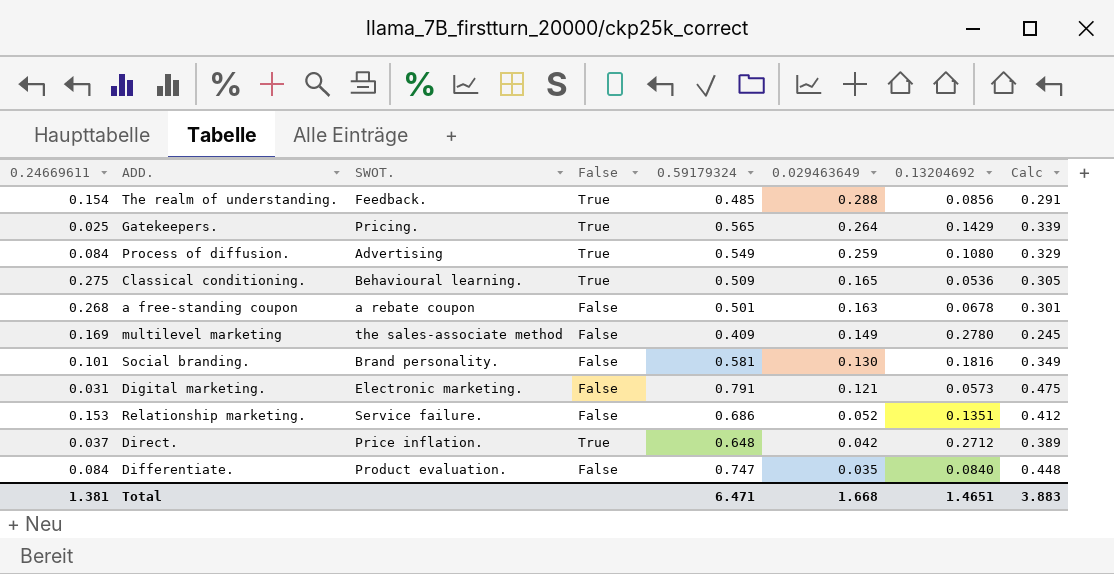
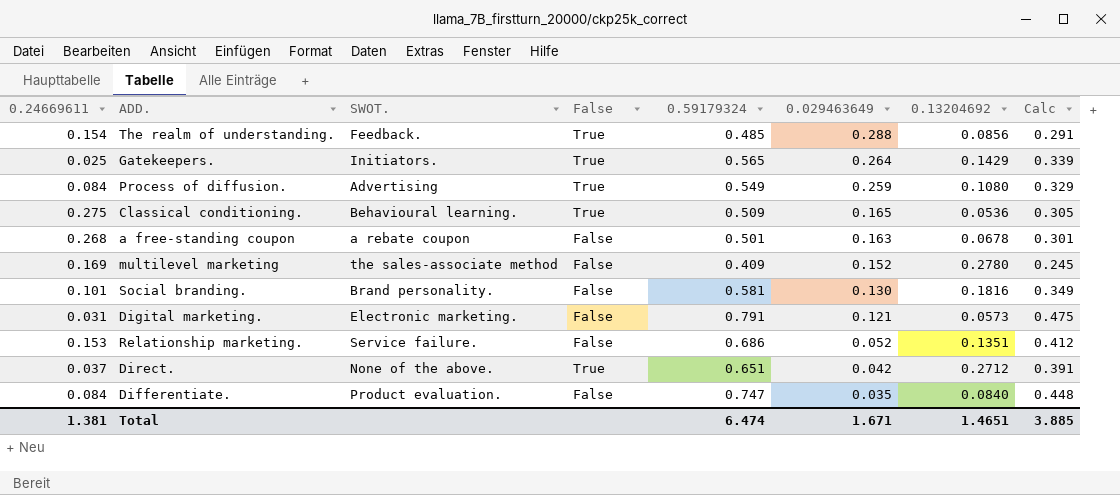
Gatekeepers. | SWOT.: Pricing. -> Initiators.
multilevel marketing | 0.029463649: 0.149 -> 0.152
Direct. | SWOT.: Price inflation. -> None of the above.
Direct. | 0.59179324: 0.648 -> 0.651
Direct. | Calc: 0.389 -> 0.391
Total | 0.59179324: 6.471 -> 6.474
Total | 0.029463649: 1.668 -> 1.671
Total | Calc: 3.883 -> 3.885

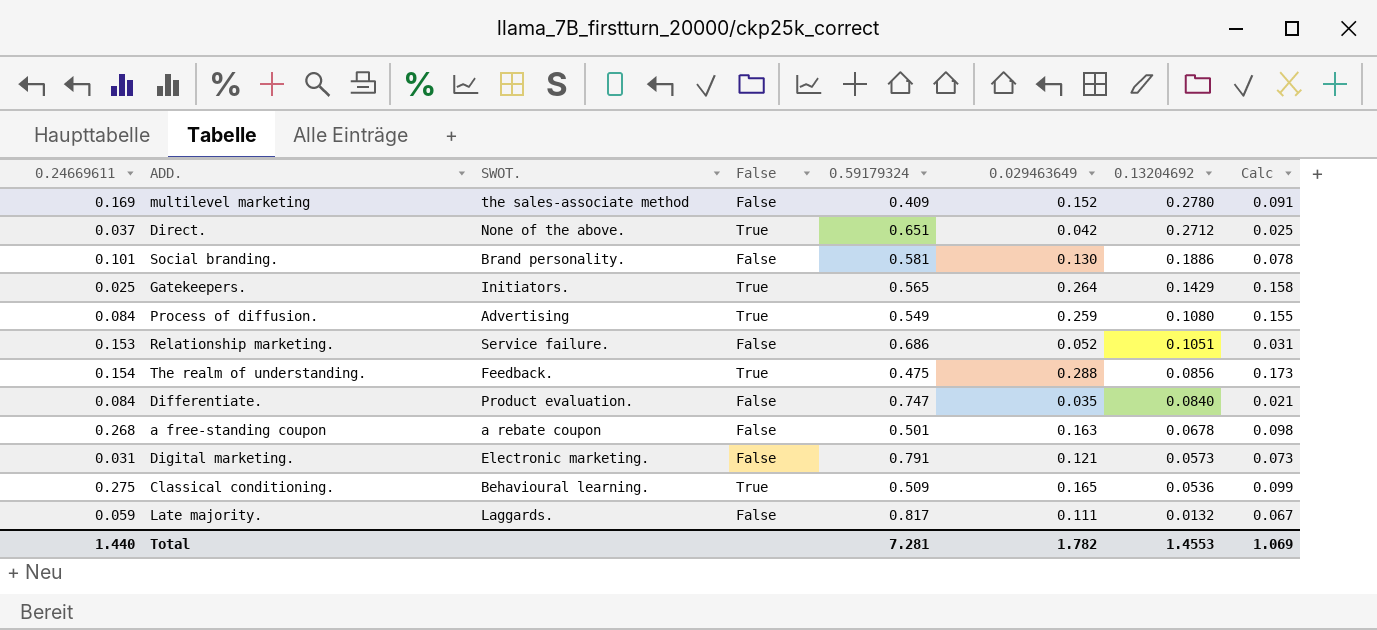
row order: 0.029463649 descending -> 0.13204692 descending
column Calc | formula: [0.59179324] * 0.6 -> [0.029463649] * 0.6
Social branding. | 0.13204692: 0.1816 -> 0.1886
Relationship marketing. | 0.13204692: 0.1351 -> 0.1051
The realm of understanding. | 0.59179324: 0.485 -> 0.475
row Late majority.: none -> 0.059 | Laggards. | False | 0.817 | 0.111 | 0.0132 | 0.067
Total | 0.24669611: 1.381 -> 1.440
Total | 0.59179324: 6.474 -> 7.281
Total | 0.029463649: 1.671 -> 1.782
Total | 0.13204692: 1.4651 -> 1.4553
Total | Calc: 3.885 -> 1.069

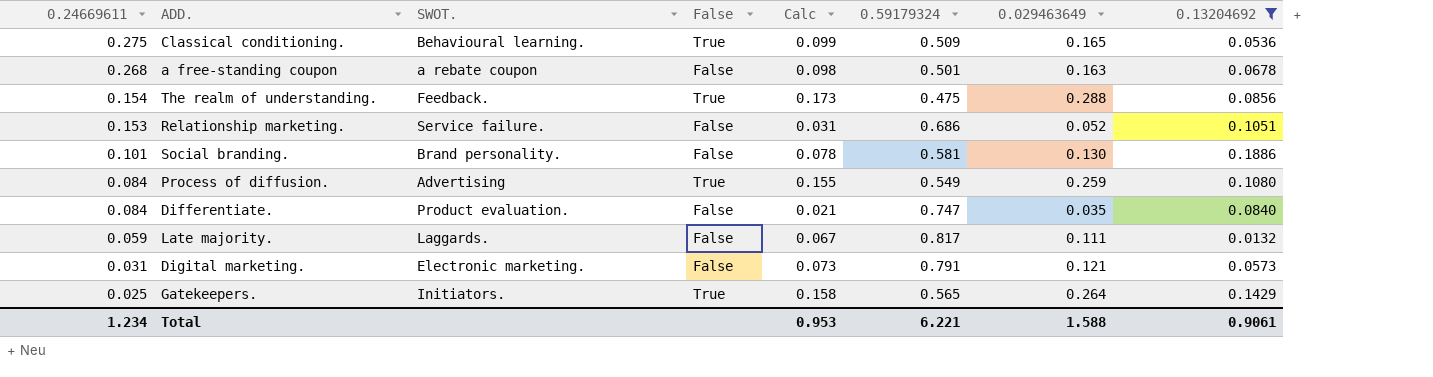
filter: none -> 0.13204692 <= 0.1886
row order: 0.13204692 descending -> 0.24669611 descending
column Calc | position: 8 -> 5
Total | 0.24669611: 1.440 -> 1.234
Total | Calc: 1.069 -> 0.953
Total | 0.59179324: 7.281 -> 6.221
Total | 0.029463649: 1.782 -> 1.588
Total | 0.13204692: 1.4553 -> 0.9061

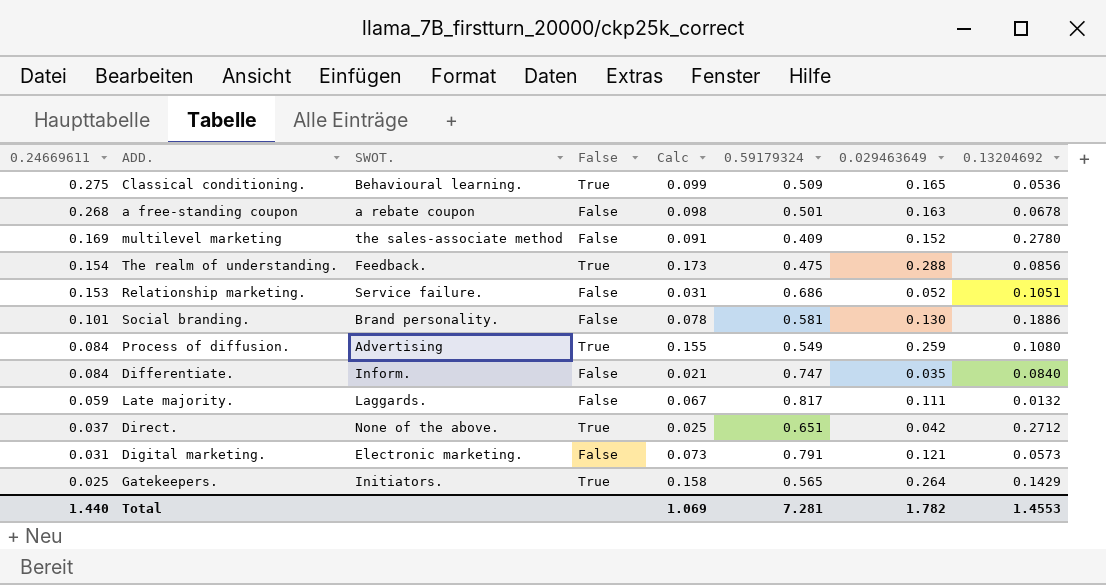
filter: 0.13204692 <= 0.1886 -> none
Differentiate. | SWOT.: Product evaluation. -> Inform.
Total | 0.24669611: 1.234 -> 1.440
Total | Calc: 0.953 -> 1.069
Total | 0.59179324: 6.221 -> 7.281
Total | 0.029463649: 1.588 -> 1.782
Total | 0.13204692: 0.9061 -> 1.4553

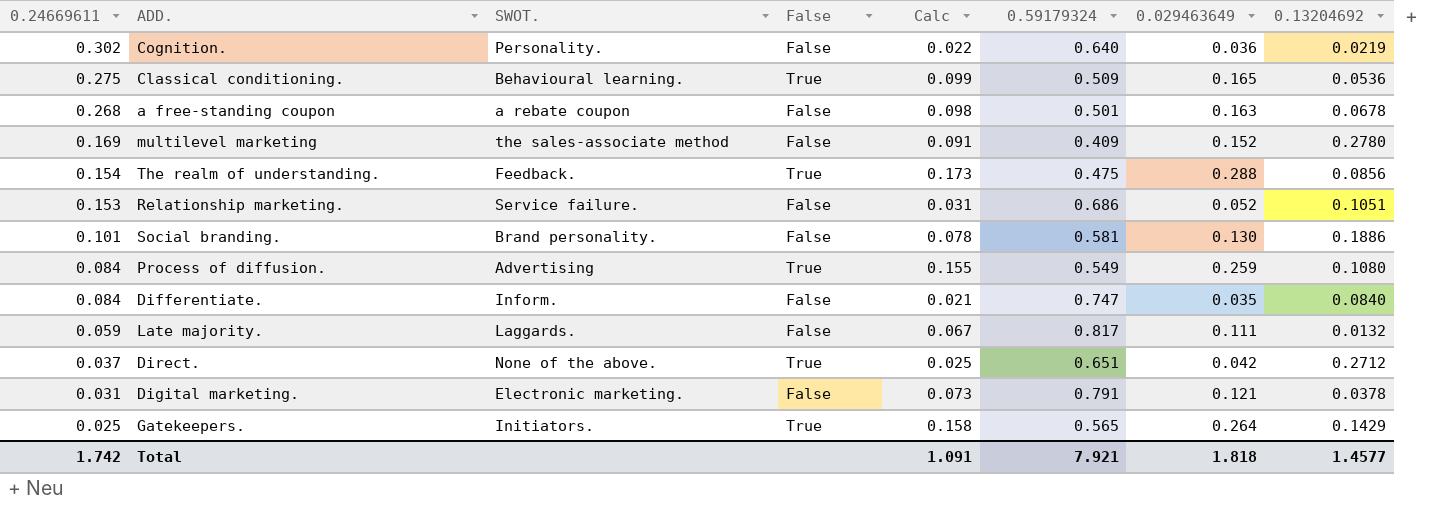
row Cognition.: none -> 0.302 | Personality. | False | 0.022 | 0.640 | 0.036 | 0.0219
Digital marketing. | 0.13204692: 0.0573 -> 0.0378
Total | 0.24669611: 1.440 -> 1.742
Total | Calc: 1.069 -> 1.091
Total | 0.59179324: 7.281 -> 7.921
Total | 0.029463649: 1.782 -> 1.818
Total | 0.13204692: 1.4553 -> 1.4577

